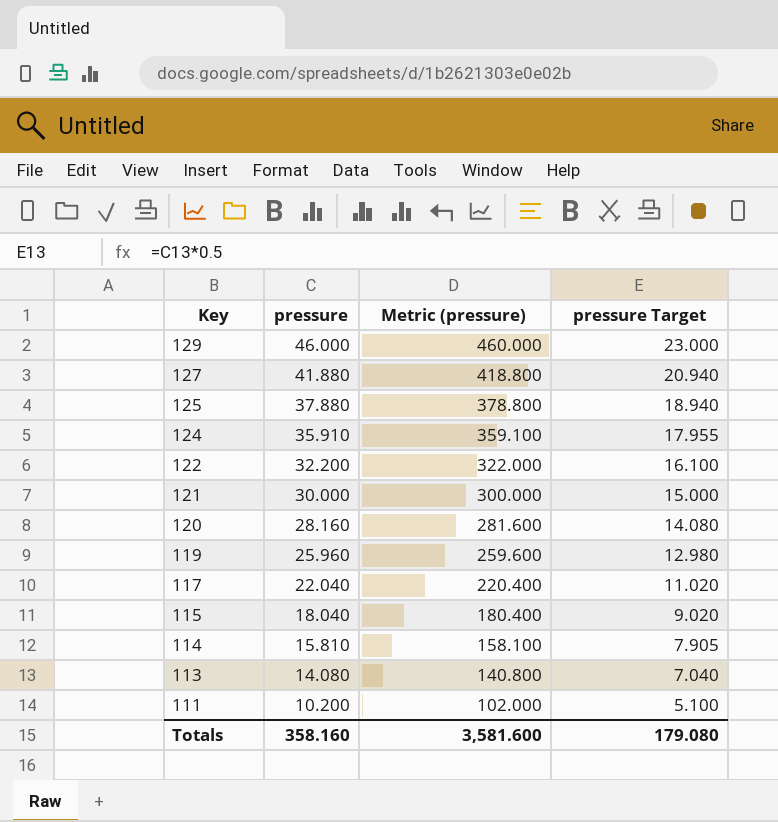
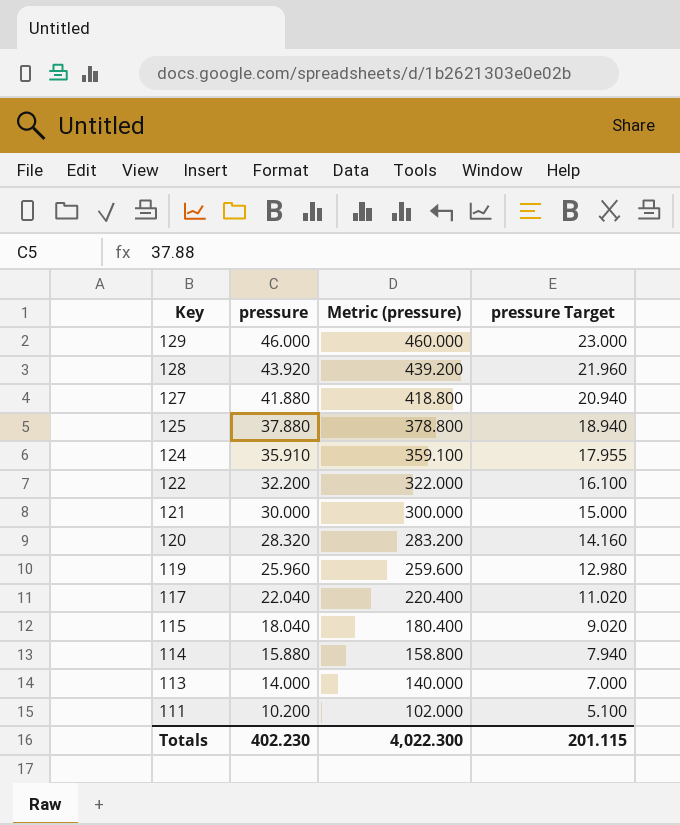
row 128: none -> 43.920 | 439.200 | 21.960
120 | pressure: 28.160 -> 28.320
120 | Metric (pressure): 281.600 -> 283.200
120 | pressure Target: 14.080 -> 14.160
114 | pressure: 15.810 -> 15.880
114 | Metric (pressure): 158.100 -> 158.800
114 | pressure Target: 7.905 -> 7.940
113 | pressure: 14.080 -> 14.000
113 | Metric (pressure): 140.800 -> 140.000
113 | pressure Target: 7.040 -> 7.000
Totals | pressure: 358.160 -> 402.230
Totals | Metric (pressure): 3,581.600 -> 4,022.300
Totals | pressure Target: 179.080 -> 201.115

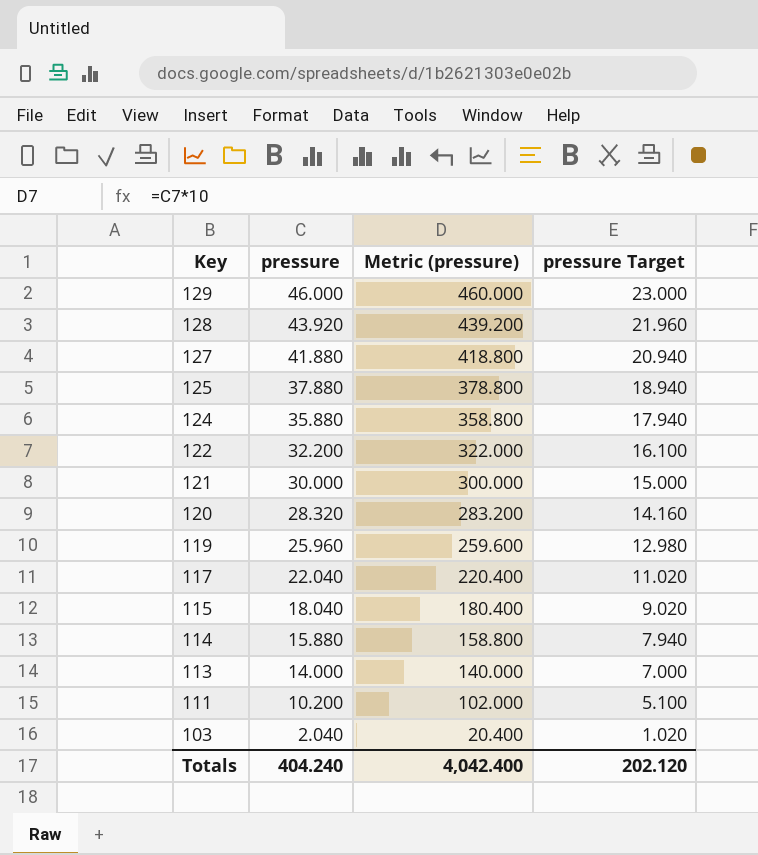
124 | pressure: 35.910 -> 35.880
124 | Metric (pressure): 359.100 -> 358.800
124 | pressure Target: 17.955 -> 17.940
row 103: none -> 2.040 | 20.400 | 1.020
Totals | pressure: 402.230 -> 404.240
Totals | Metric (pressure): 4,022.300 -> 4,042.400
Totals | pressure Target: 201.115 -> 202.120

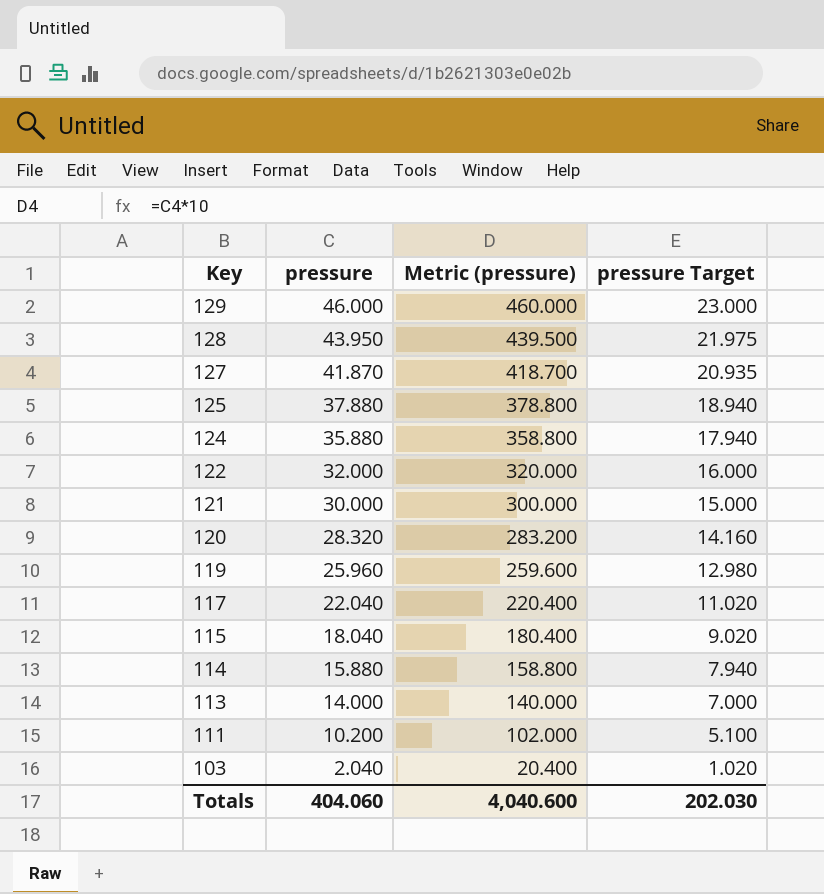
128 | pressure: 43.920 -> 43.950
128 | Metric (pressure): 439.200 -> 439.500
128 | pressure Target: 21.960 -> 21.975
127 | pressure: 41.880 -> 41.870
127 | Metric (pressure): 418.800 -> 418.700
127 | pressure Target: 20.940 -> 20.935
122 | pressure: 32.200 -> 32.000
122 | Metric (pressure): 322.000 -> 320.000
122 | pressure Target: 16.100 -> 16.000
Totals | pressure: 404.240 -> 404.060
Totals | Metric (pressure): 4,042.400 -> 4,040.600
Totals | pressure Target: 202.120 -> 202.030

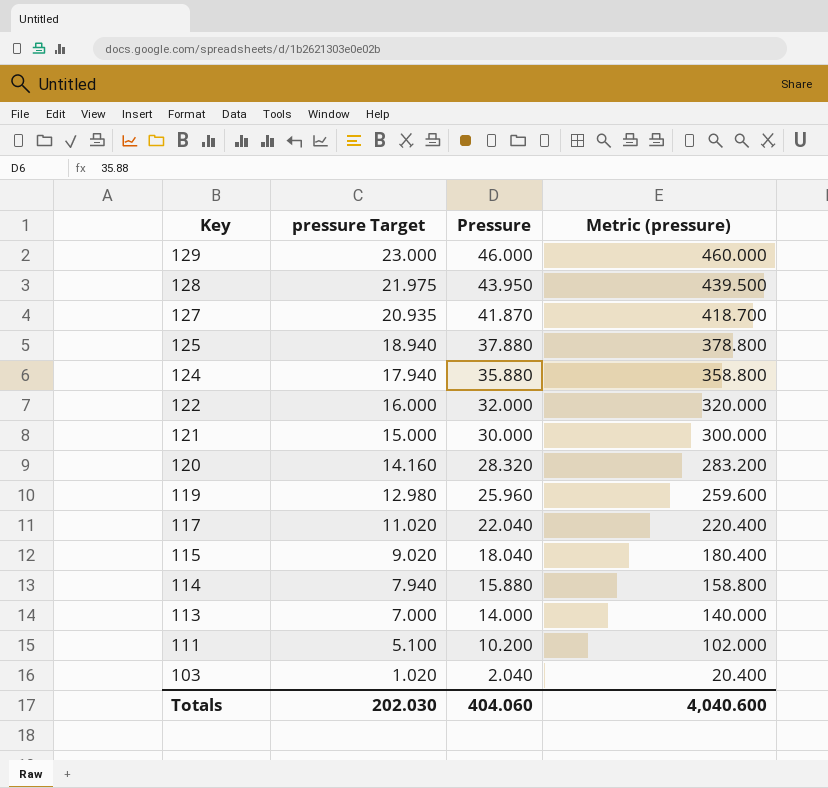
column pressure Target | position: 4 -> 2
column name: pressure -> Pressure

